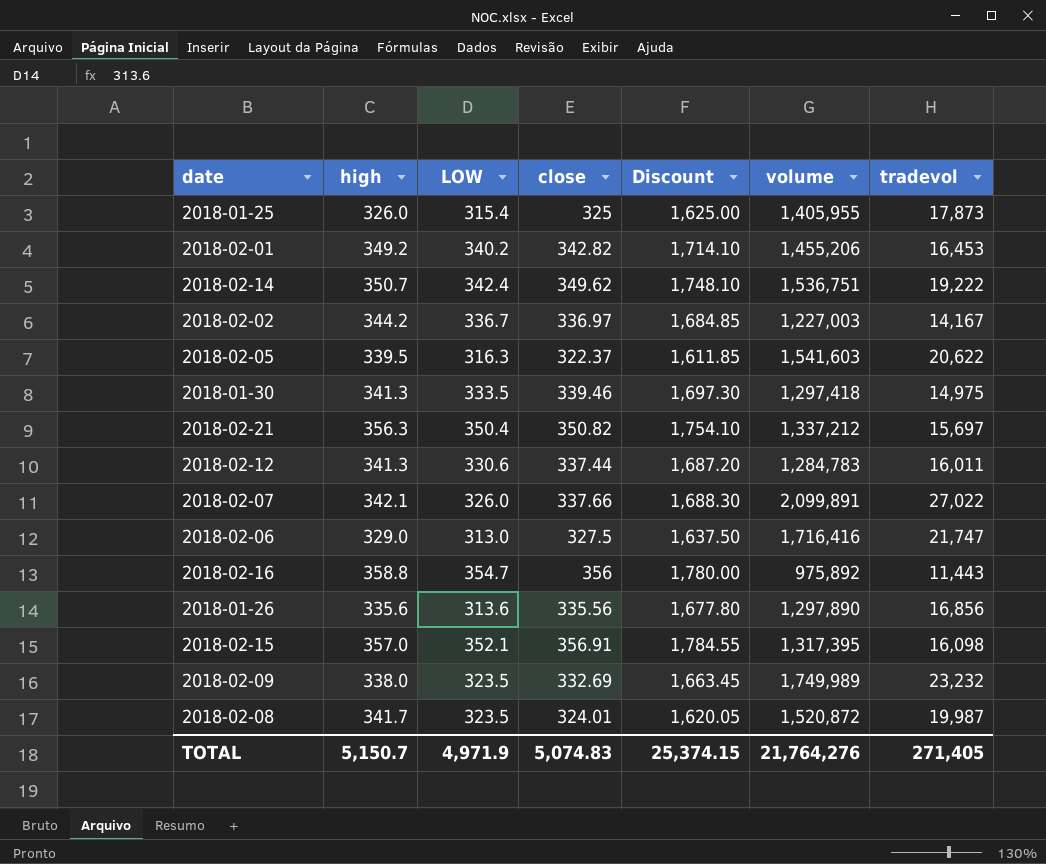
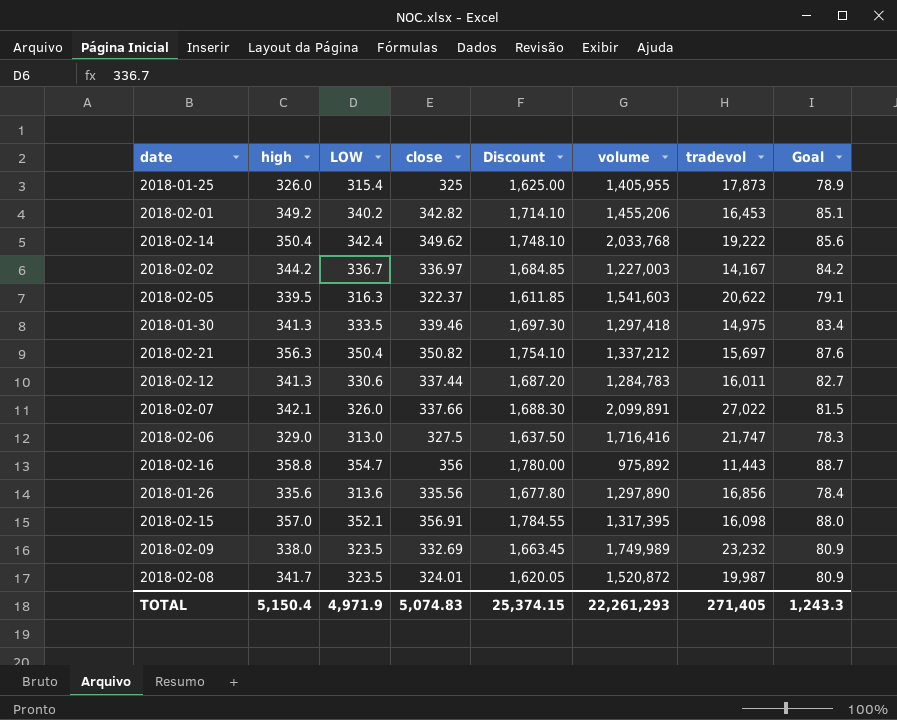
column Goal | formula: none -> [LOW] * 0.25
2018-02-14 | high: 350.7 -> 350.4
2018-02-14 | volume: 1,536,751 -> 2,033,768
TOTAL | high: 5,150.7 -> 5,150.4
TOTAL | volume: 21,764,276 -> 22,261,293

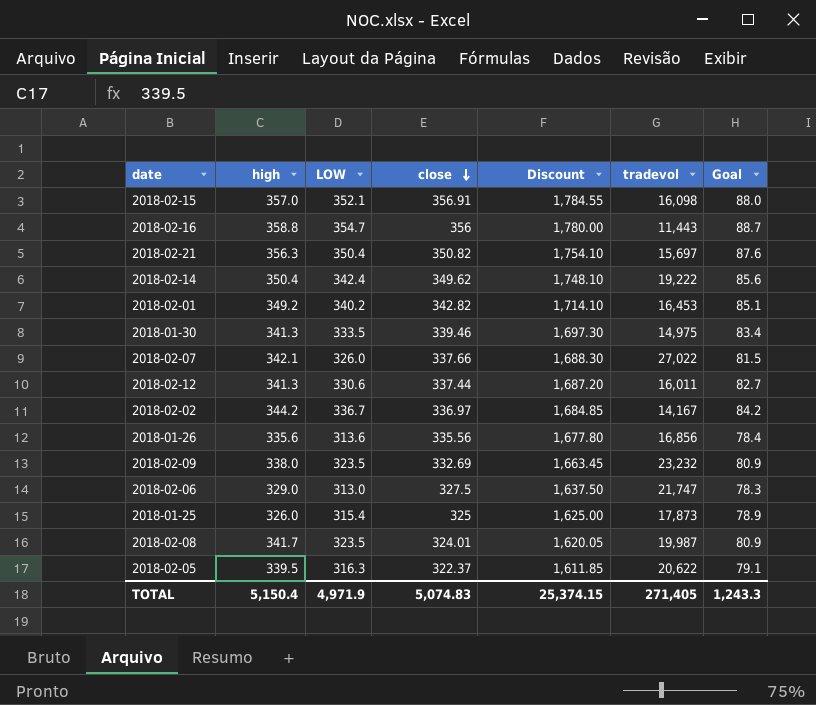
row order: none -> close descending
column volume | position: 6 -> none

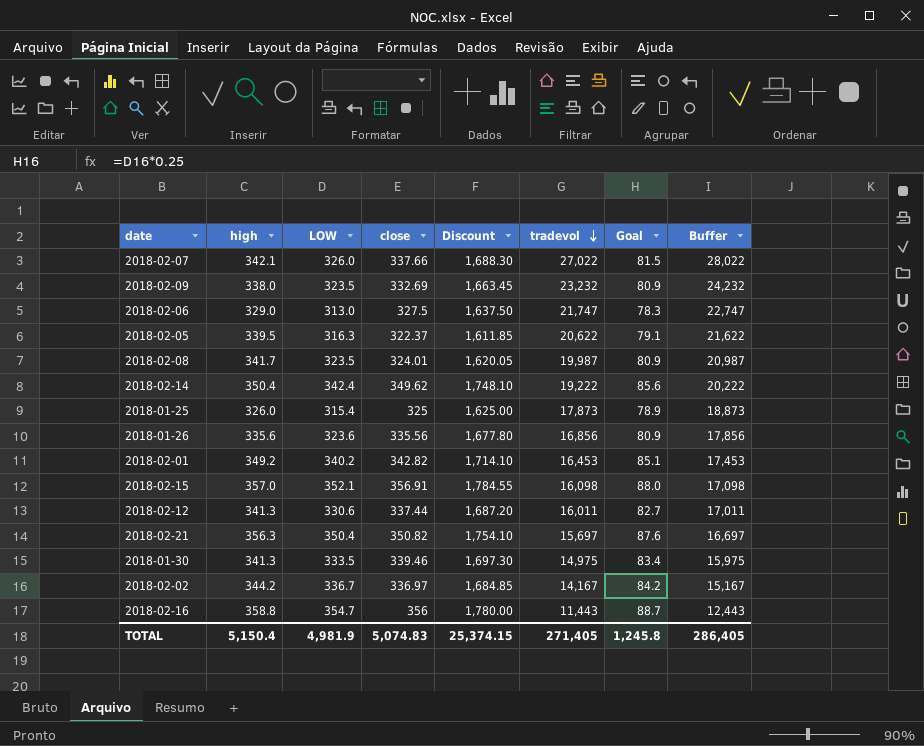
row order: close descending -> tradevol descending
column Buffer | formula: none -> [tradevol] + 1000
2018-01-26 | LOW: 313.6 -> 323.6
2018-01-26 | Goal: 78.4 -> 80.9
TOTAL | LOW: 4,971.9 -> 4,981.9
TOTAL | Goal: 1,243.3 -> 1,245.8

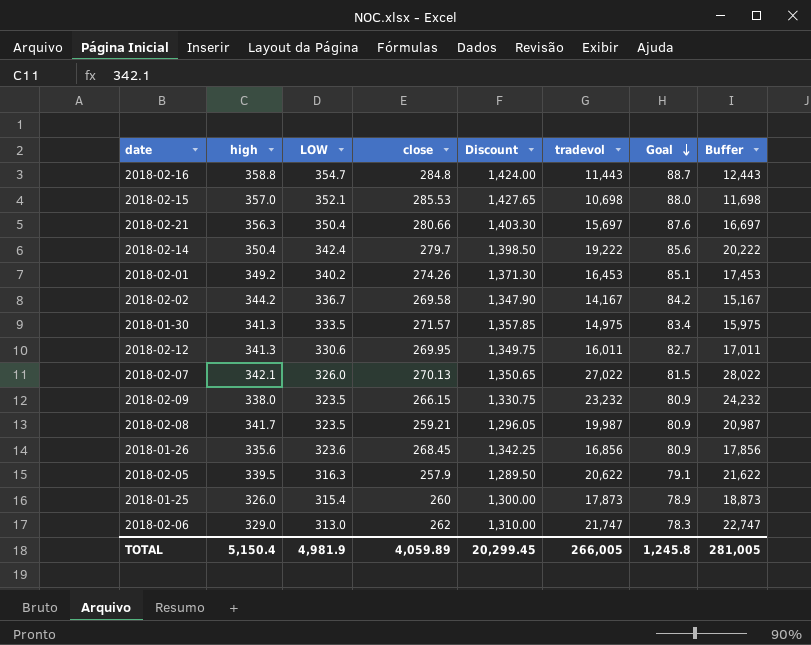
row order: tradevol descending -> Goal descending
2018-02-16 | close: 356 -> 284.8
2018-02-16 | Discount: 1,780.00 -> 1,424.00
2018-02-15 | close: 356.91 -> 285.53
2018-02-15 | Discount: 1,784.55 -> 1,427.65
2018-02-15 | tradevol: 16,098 -> 10,698
2018-02-15 | Buffer: 17,098 -> 11,698
2018-02-21 | close: 350.82 -> 280.66
2018-02-21 | Discount: 1,754.10 -> 1,403.30
2018-02-14 | close: 349.62 -> 279.7
2018-02-14 | Discount: 1,748.10 -> 1,398.50
2018-02-01 | close: 342.82 -> 274.26
2018-02-01 | Discount: 1,714.10 -> 1,371.30
2018-02-02 | close: 336.97 -> 269.58
2018-02-02 | Discount: 1,684.85 -> 1,347.90
2018-01-30 | close: 339.46 -> 271.57
2018-01-30 | Discount: 1,697.30 -> 1,357.85
2018-02-12 | close: 337.44 -> 269.95
2018-02-12 | Discount: 1,687.20 -> 1,349.75
2018-02-07 | close: 337.66 -> 270.13
2018-02-07 | Discount: 1,688.30 -> 1,350.65
2018-02-09 | close: 332.69 -> 266.15
2018-02-09 | Discount: 1,663.45 -> 1,330.75
2018-02-08 | close: 324.01 -> 259.21
2018-02-08 | Discount: 1,620.05 -> 1,296.05
2018-01-26 | close: 335.56 -> 268.45
2018-01-26 | Discount: 1,677.80 -> 1,342.25
2018-02-05 | close: 322.37 -> 257.9
2018-02-05 | Discount: 1,611.85 -> 1,289.50
2018-01-25 | close: 325 -> 260
2018-01-25 | Discount: 1,625.00 -> 1,300.00
2018-02-06 | close: 327.5 -> 262
2018-02-06 | Discount: 1,637.50 -> 1,310.00
TOTAL | close: 5,074.83 -> 4,059.89
TOTAL | Discount: 25,374.15 -> 20,299.45
TOTAL | tradevol: 271,405 -> 266,005
TOTAL | Buffer: 286,405 -> 281,005

